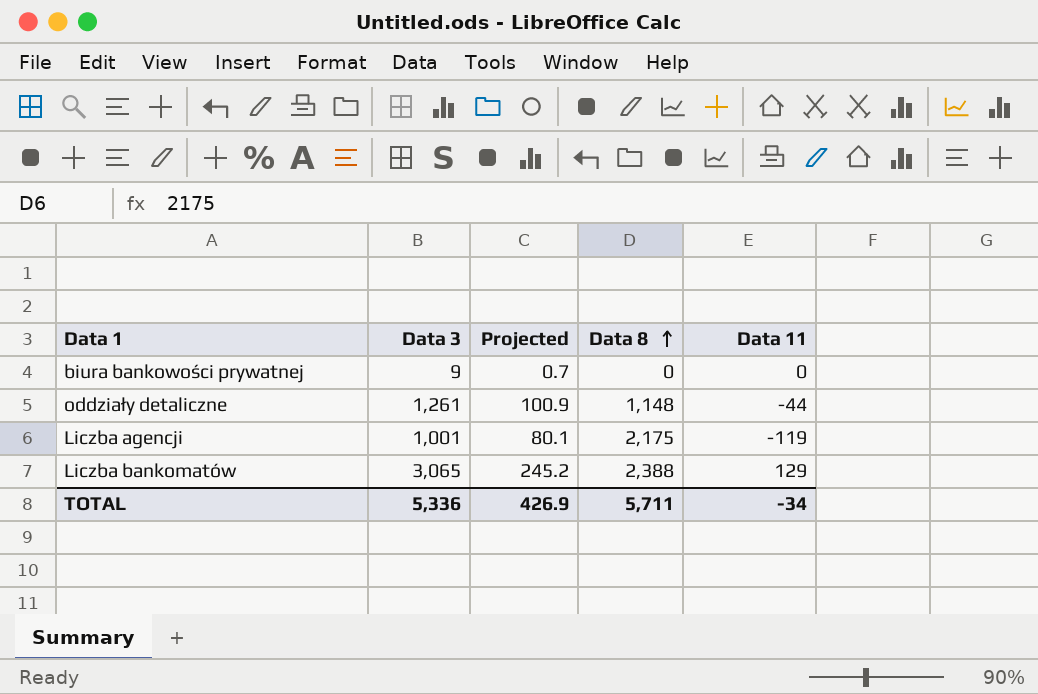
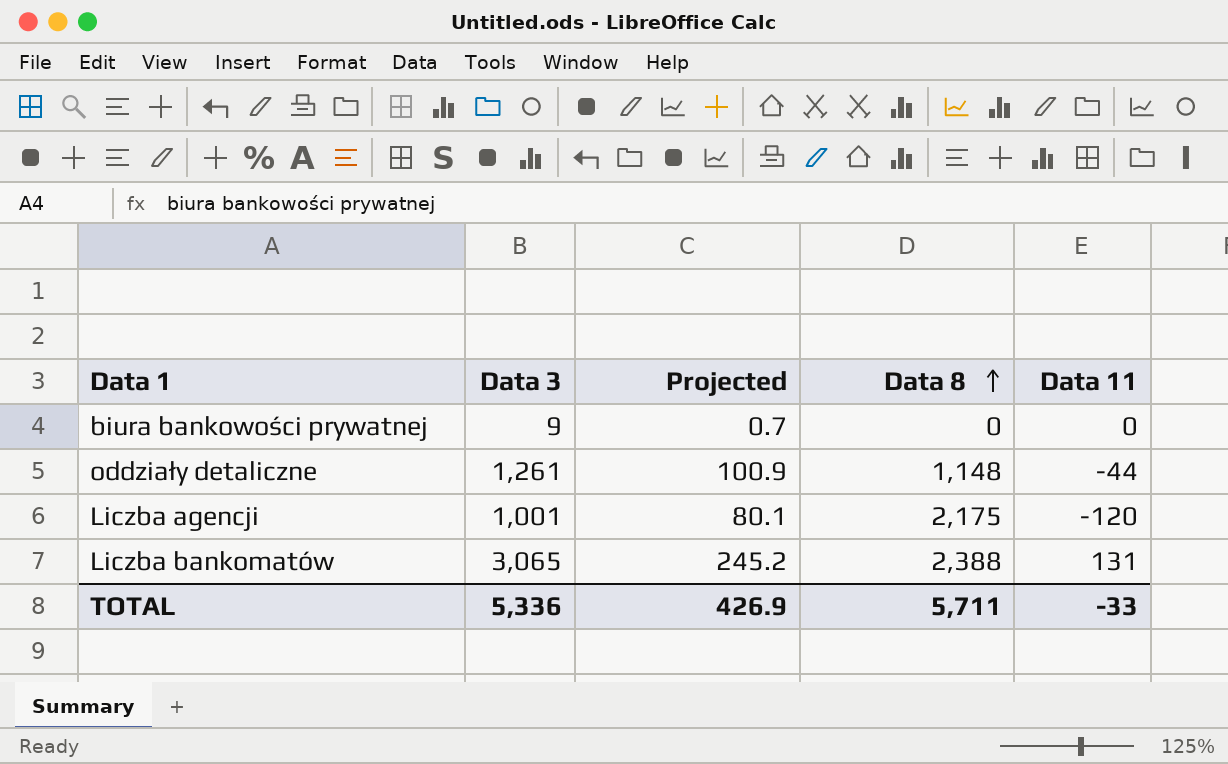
Liczba agencji | Data 11: -119 -> -120
Liczba bankomatów | Data 11: 129 -> 131
TOTAL | Data 11: -34 -> -33

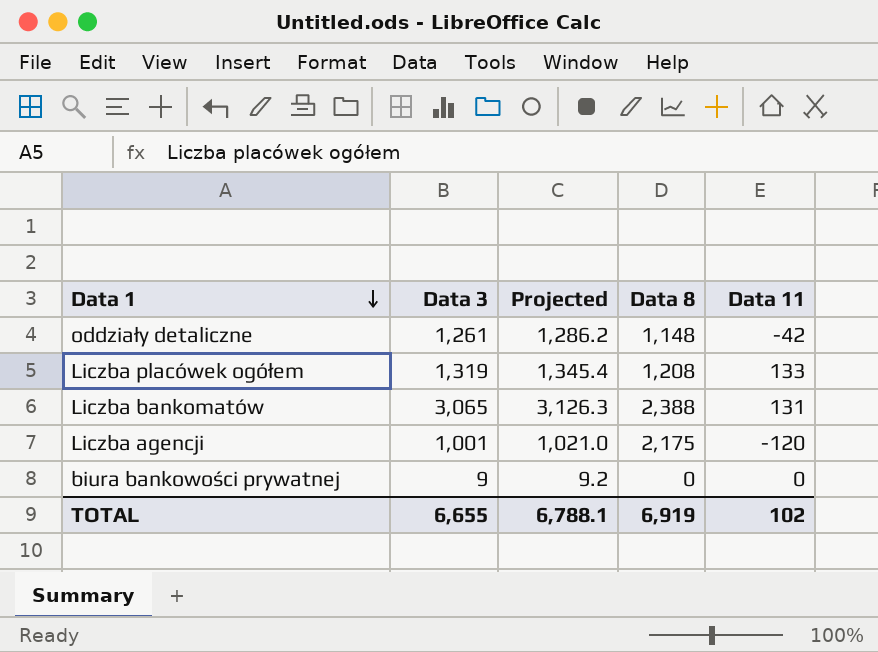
row order: Data 8 ascending -> Data 1 descending
column Projected | formula: [Data 3] * 0.08 -> [Data 3] * 1.02
oddziały detaliczne | Data 11: -44 -> -42
row Liczba placówek ogółem: none -> 1,319 | 1,345.4 | 1,208 | 133
TOTAL | Data 3: 5,336 -> 6,655
TOTAL | Projected: 426.9 -> 6,788.1
TOTAL | Data 8: 5,711 -> 6,919
TOTAL | Data 11: -33 -> 102

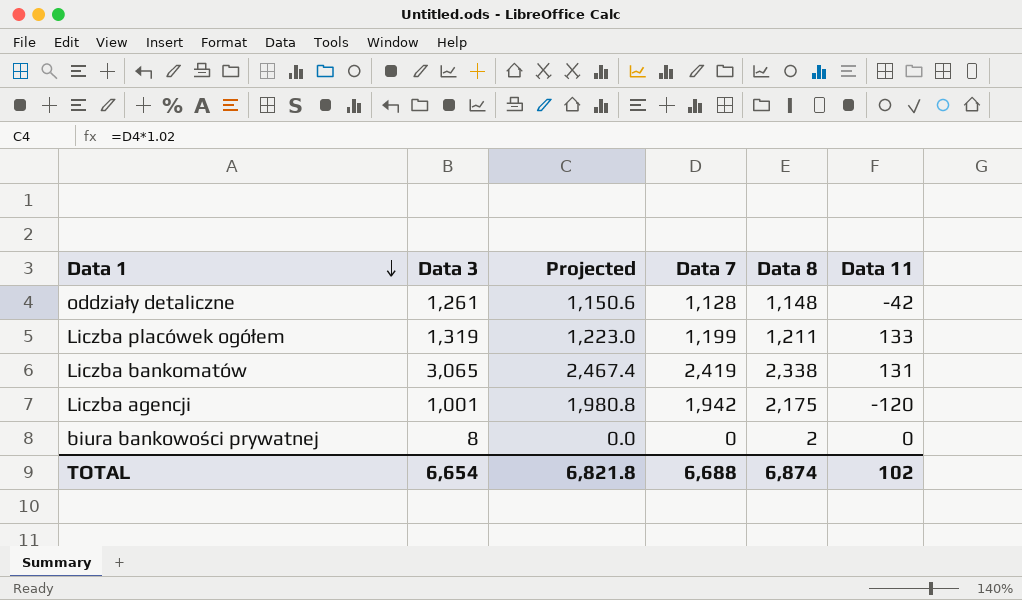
column Projected | formula: [Data 3] * 1.02 -> [Data 7] * 1.02
column Data 7 | position: none -> 4
Liczba placówek ogółem | Data 8: 1,208 -> 1,211
Liczba bankomatów | Data 8: 2,388 -> 2,338
biura bankowości prywatnej | Data 3: 9 -> 8
biura bankowości prywatnej | Data 8: 0 -> 2
TOTAL | Data 3: 6,655 -> 6,654
TOTAL | Projected: 6,788.1 -> 6,821.8
TOTAL | Data 8: 6,919 -> 6,874

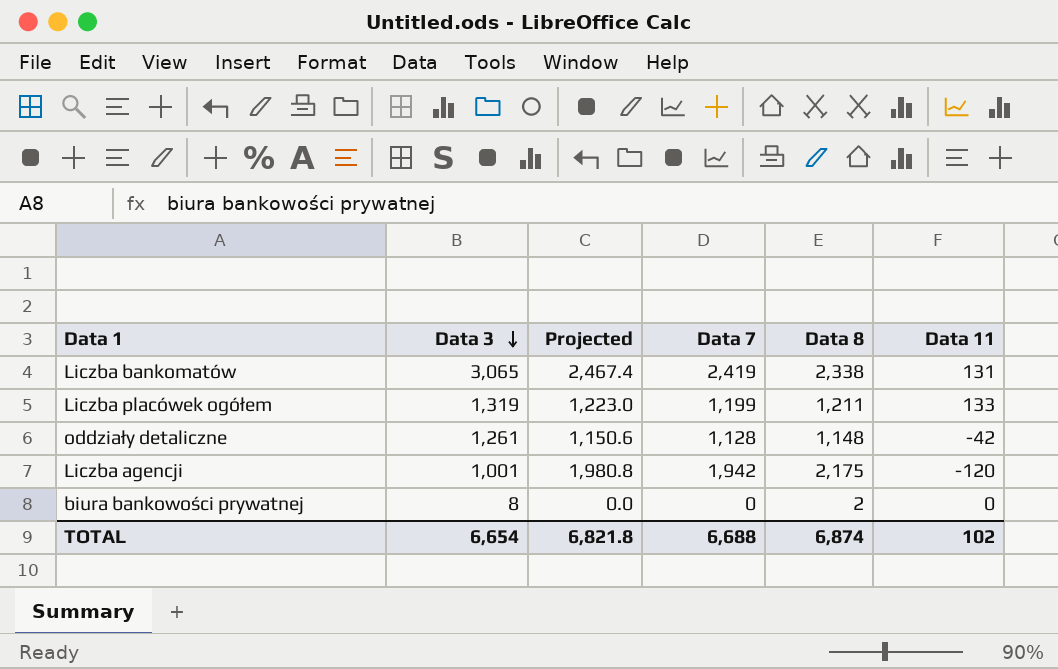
row order: Data 1 descending -> Data 3 descending

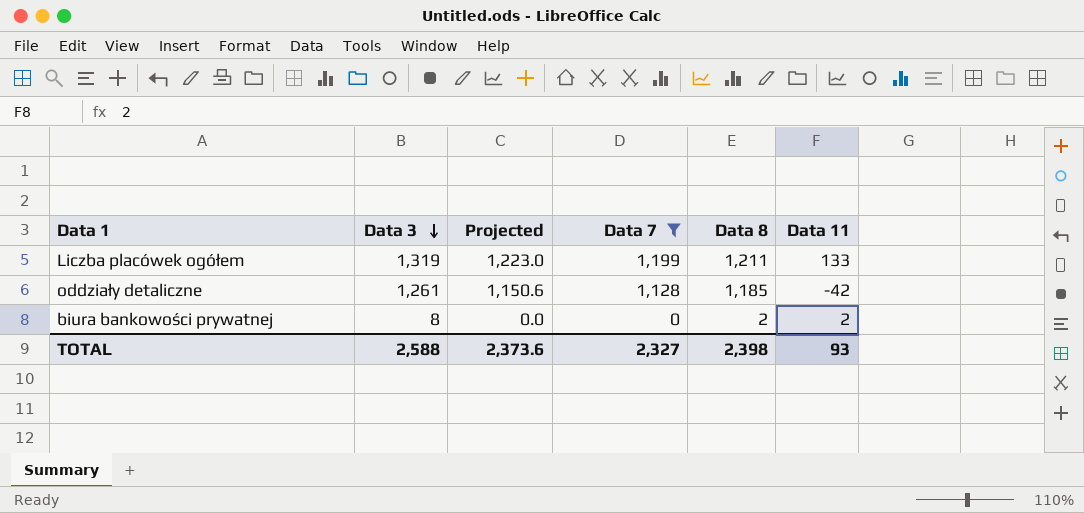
filter: none -> Data 7 <= 1,199
oddziały detaliczne | Data 8: 1,148 -> 1,185
biura bankowości prywatnej | Data 11: 0 -> 2
TOTAL | Data 3: 6,654 -> 2,588
TOTAL | Projected: 6,821.8 -> 2,373.6
TOTAL | Data 7: 6,688 -> 2,327
TOTAL | Data 8: 6,874 -> 2,398
TOTAL | Data 11: 102 -> 93

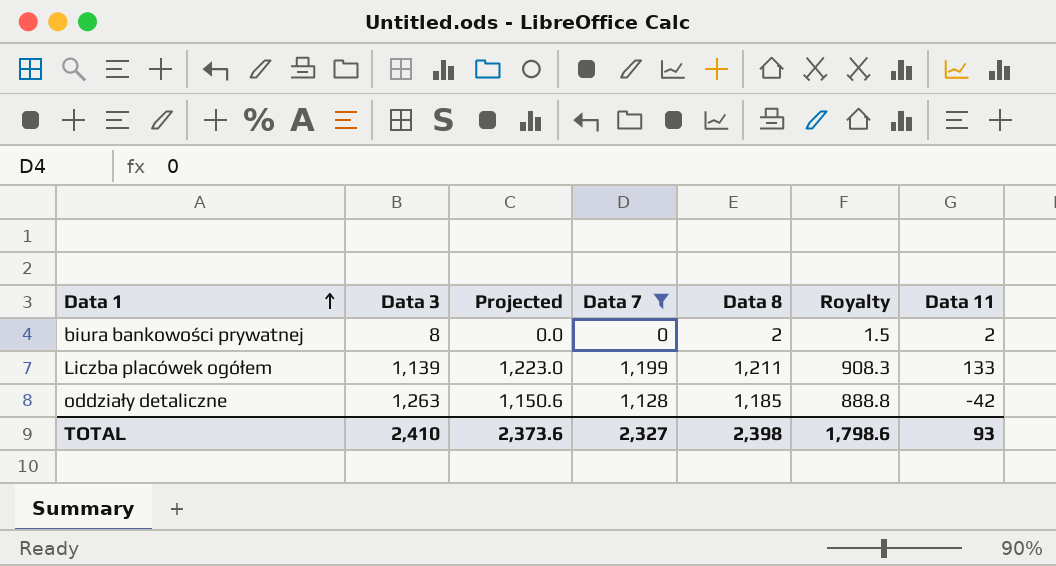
row order: Data 3 descending -> Data 1 ascending
column Royalty | formula: none -> [Data 8] * 0.75
Liczba placówek ogółem | Data 3: 1,319 -> 1,139
oddziały detaliczne | Data 3: 1,261 -> 1,263
TOTAL | Data 3: 2,588 -> 2,410

